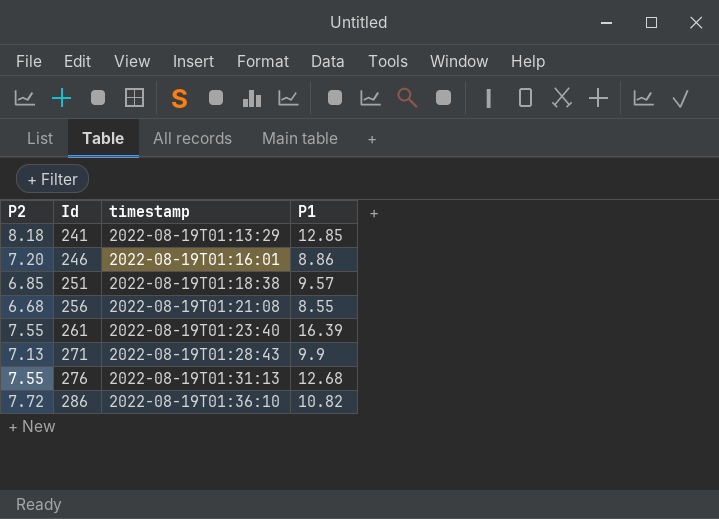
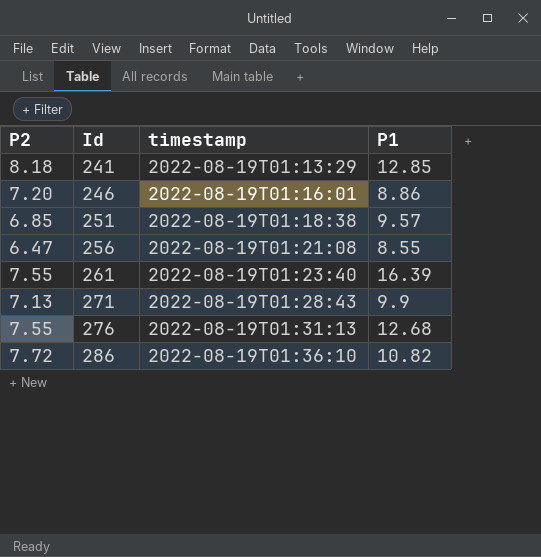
256 | P2: 6.68 -> 6.47

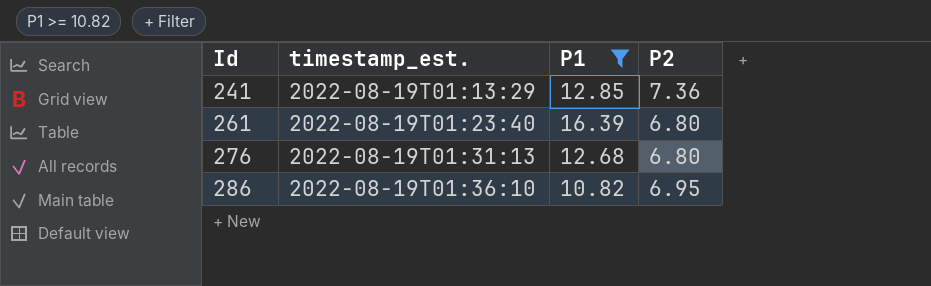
filter: none -> P1 >= 10.82
column name: timestamp -> timestamp_est.
column P2 | position: 1 -> 4
241 | P2: 8.18 -> 7.36
261 | P2: 7.55 -> 6.80
276 | P2: 7.55 -> 6.80
286 | P2: 7.72 -> 6.95

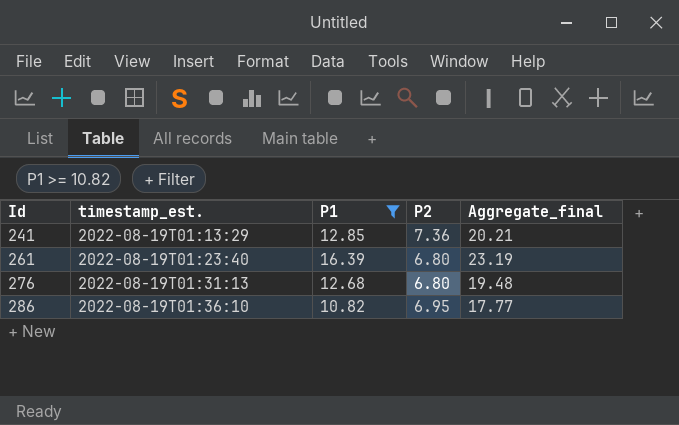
column Aggregate_final | formula: none -> [P1] + [P2]

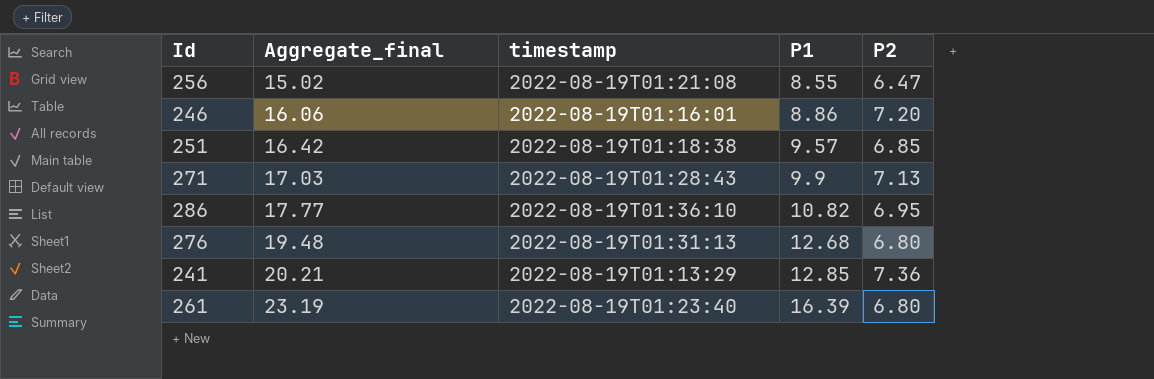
filter: P1 >= 10.82 -> none
row order: Id ascending -> Aggregate_final ascending
column Aggregate_final | position: 5 -> 2
column name: timestamp_est. -> timestamp

